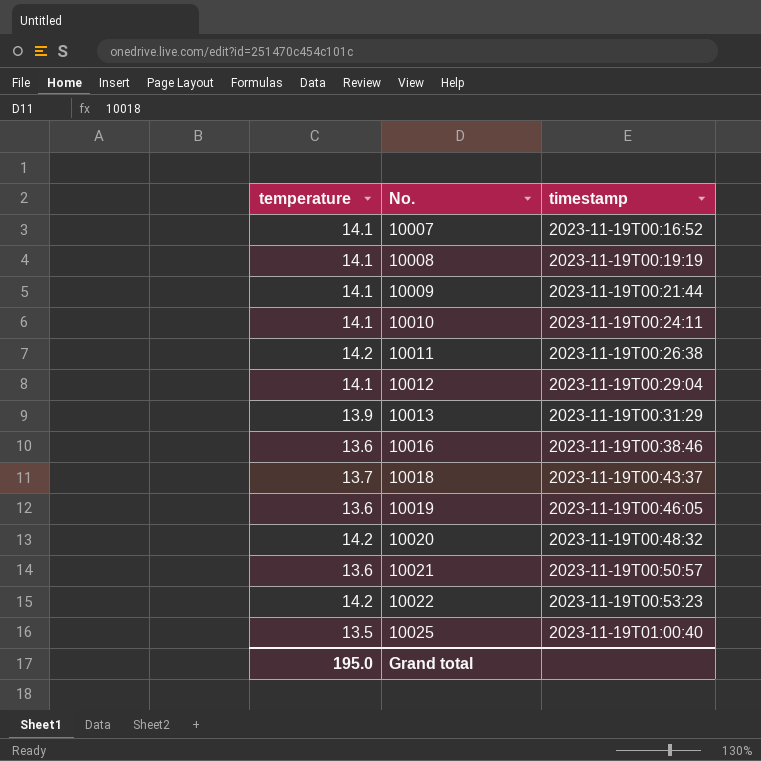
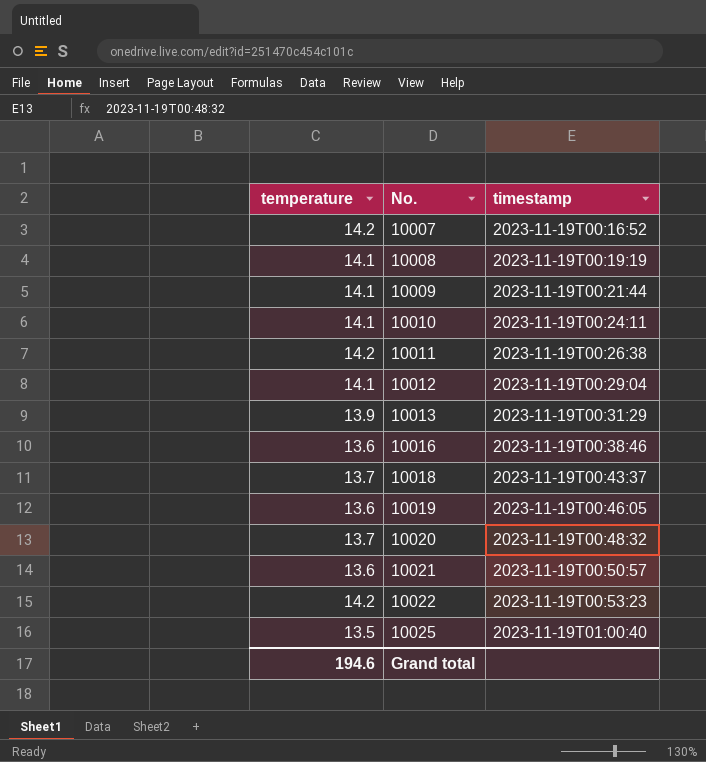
10007 | temperature: 14.1 -> 14.2
10020 | temperature: 14.2 -> 13.7
Grand total | temperature: 195.0 -> 194.6

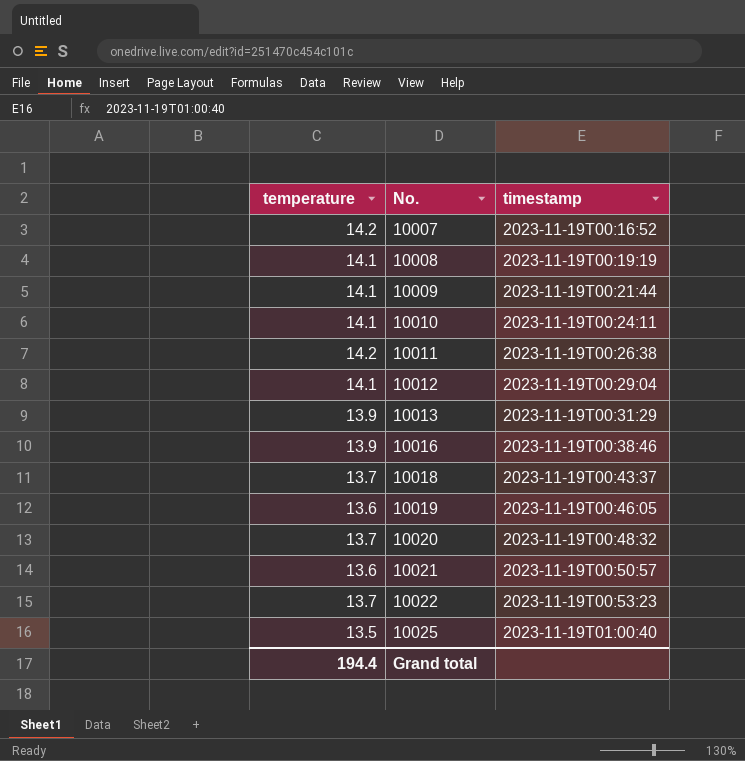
10016 | temperature: 13.6 -> 13.9
10022 | temperature: 14.2 -> 13.7
Grand total | temperature: 194.6 -> 194.4

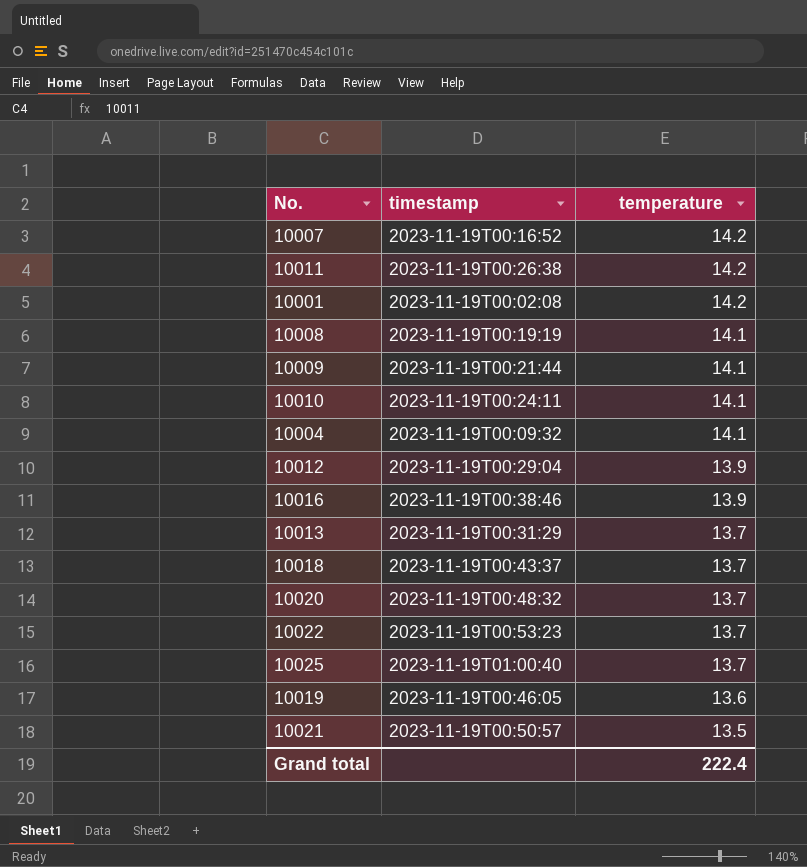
row order: No. ascending -> temperature descending
column temperature | position: 1 -> 3
row 10001: none -> 2023-11-19T00:02:08 | 14.2
row 10004: none -> 2023-11-19T00:09:32 | 14.1
10012 | temperature: 14.1 -> 13.9
10013 | temperature: 13.9 -> 13.7
10025 | temperature: 13.5 -> 13.7
10021 | temperature: 13.6 -> 13.5
Grand total | temperature: 194.4 -> 222.4

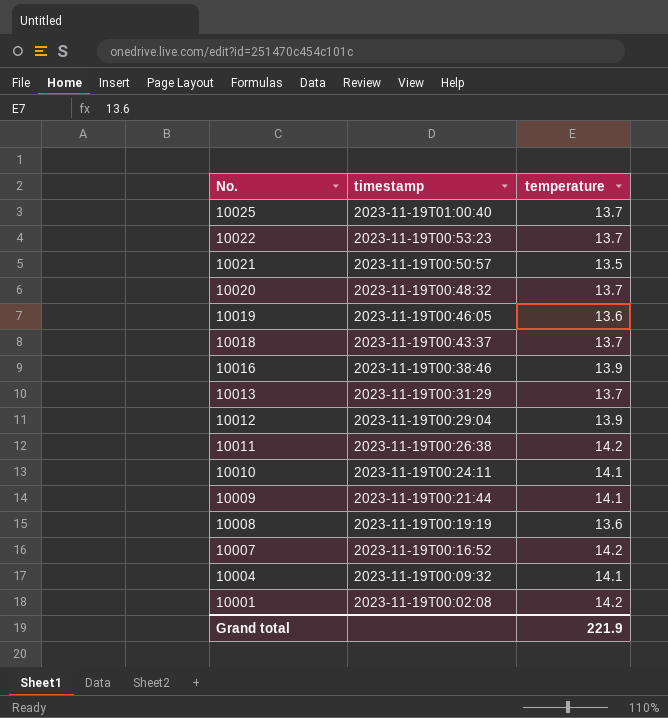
row order: temperature descending -> No. descending
10008 | temperature: 14.1 -> 13.6
Grand total | temperature: 222.4 -> 221.9

